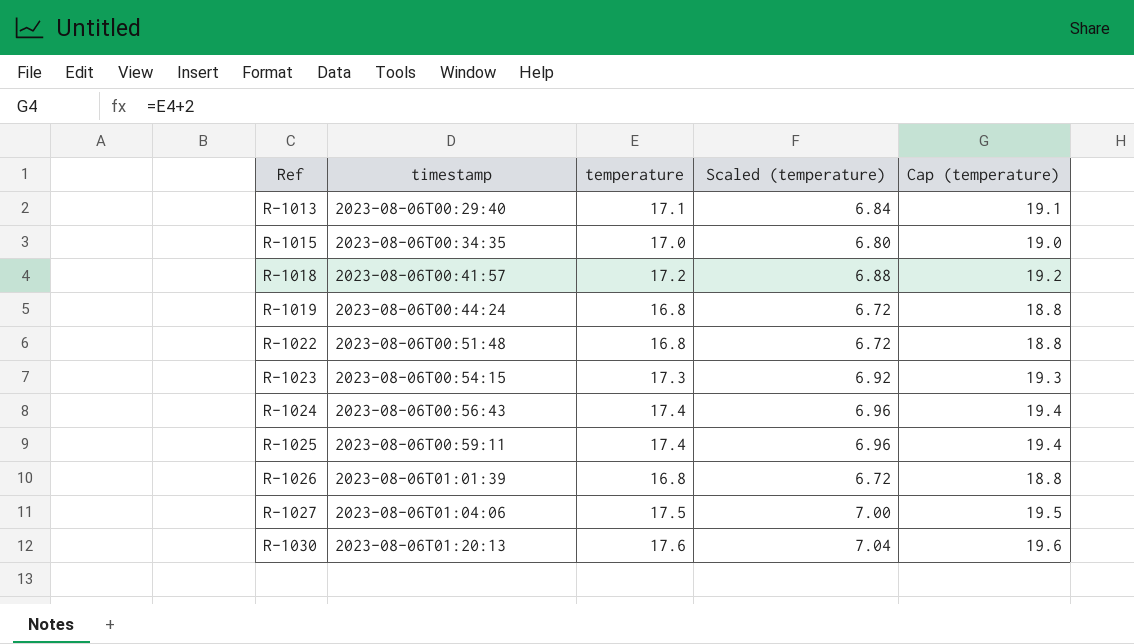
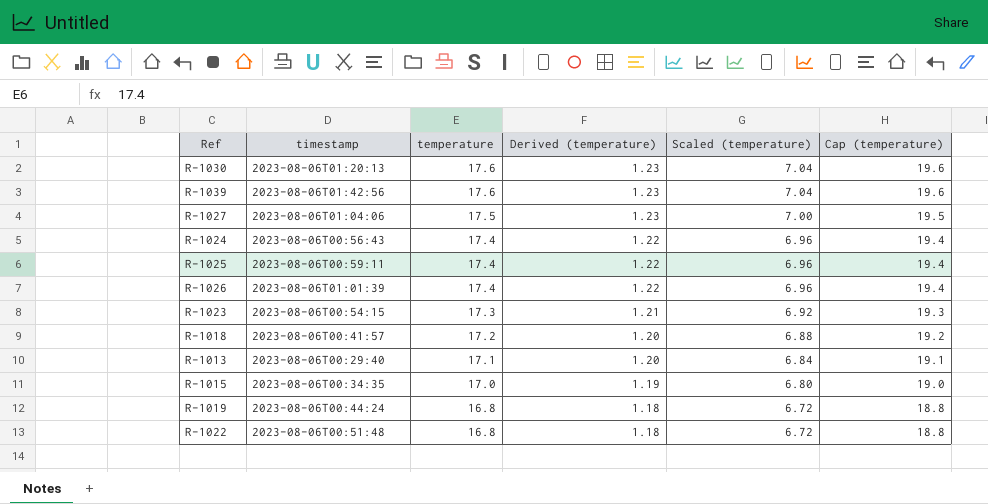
row order: Ref ascending -> temperature descending
column Derived (temperature) | formula: none -> [temperature] * 0.07
row R-1039: none -> 2023-08-06T01:42:56 | 17.6 | 1.23 | 7.04 | 19.6
R-1026 | temperature: 16.8 -> 17.4
R-1026 | Scaled (temperature): 6.72 -> 6.96
R-1026 | Cap (temperature): 18.8 -> 19.4

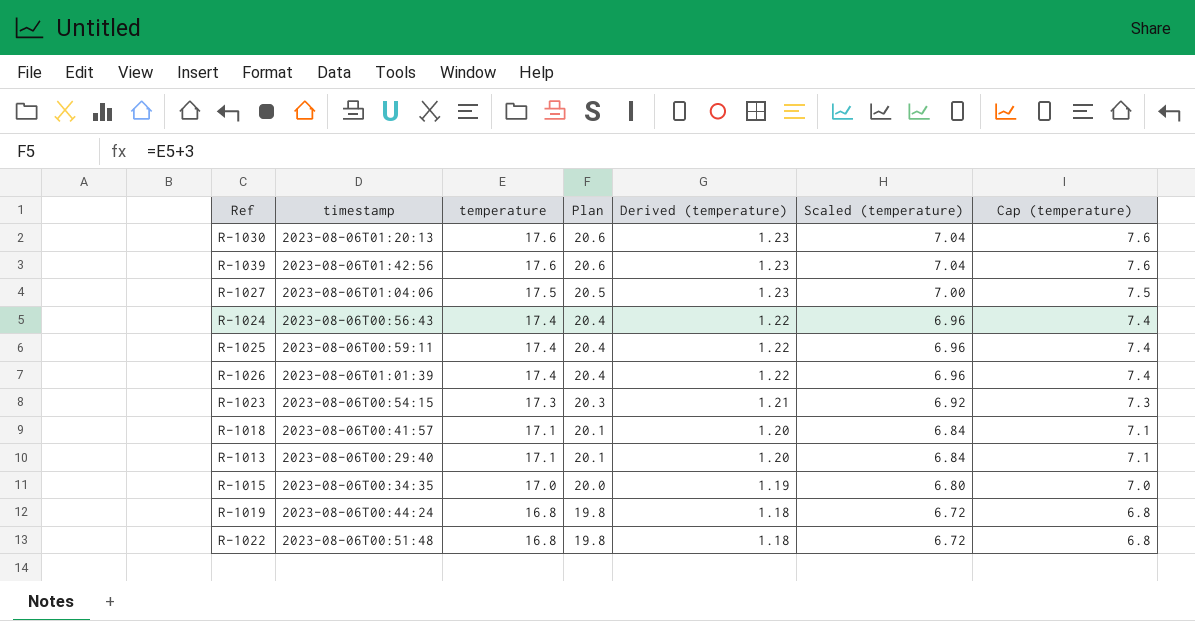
column Plan | formula: none -> [temperature] + 3
column Cap (temperature) | formula: [temperature] + 2 -> [temperature] - 10
R-1018 | temperature: 17.2 -> 17.1
R-1018 | Scaled (temperature): 6.88 -> 6.84

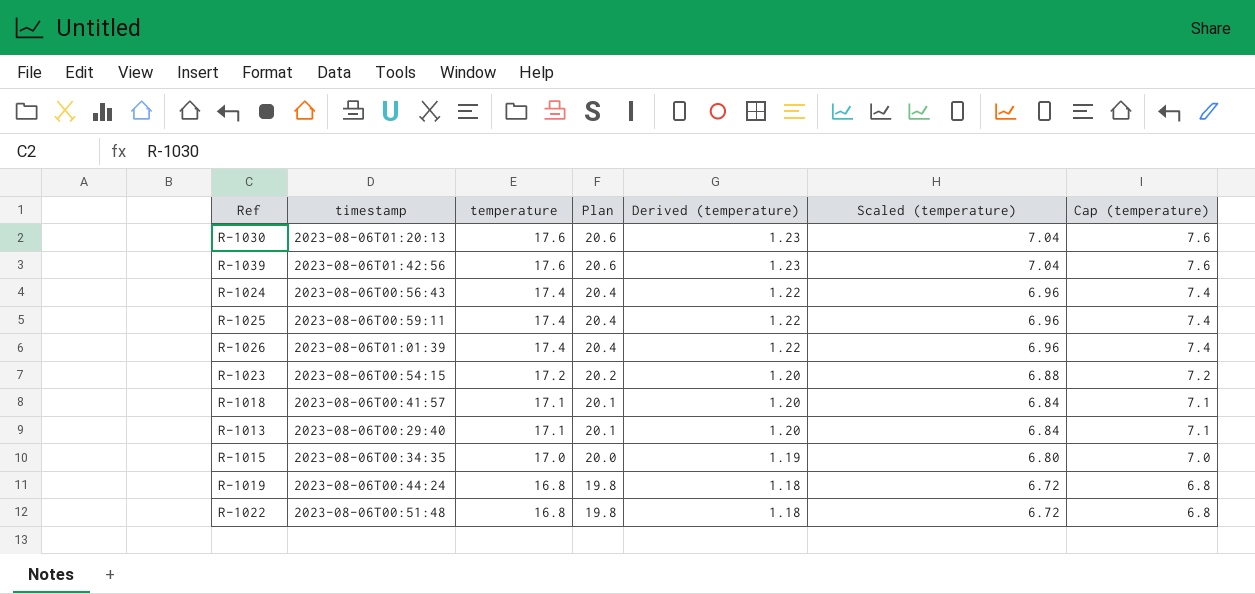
row R-1027: 2023-08-06T01:04:06 | 17.5 | 20.5 | 1.23 | 7.00 | 7.5 -> none
R-1023 | temperature: 17.3 -> 17.2
R-1023 | Plan: 20.3 -> 20.2
R-1023 | Derived (temperature): 1.21 -> 1.20
R-1023 | Scaled (temperature): 6.92 -> 6.88
R-1023 | Cap (temperature): 7.3 -> 7.2

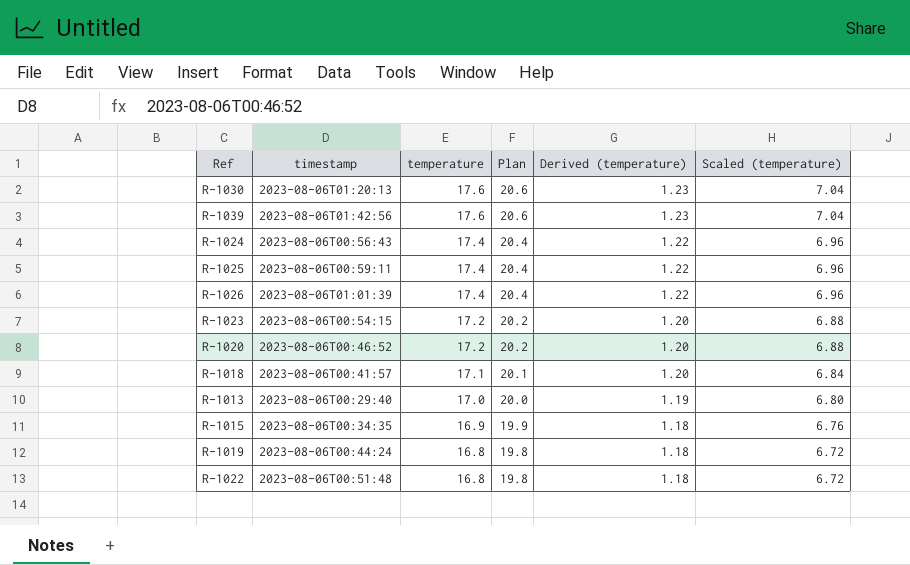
column Cap (temperature) | formula: [temperature] - 10 -> none
row R-1020: none -> 2023-08-06T00:46:52 | 17.2 | 20.2 | 1.20 | 6.88
R-1013 | temperature: 17.1 -> 17.0
R-1013 | Plan: 20.1 -> 20.0
R-1013 | Derived (temperature): 1.20 -> 1.19
R-1013 | Scaled (temperature): 6.84 -> 6.80
R-1015 | temperature: 17.0 -> 16.9
R-1015 | Plan: 20.0 -> 19.9
R-1015 | Derived (temperature): 1.19 -> 1.18
R-1015 | Scaled (temperature): 6.80 -> 6.76

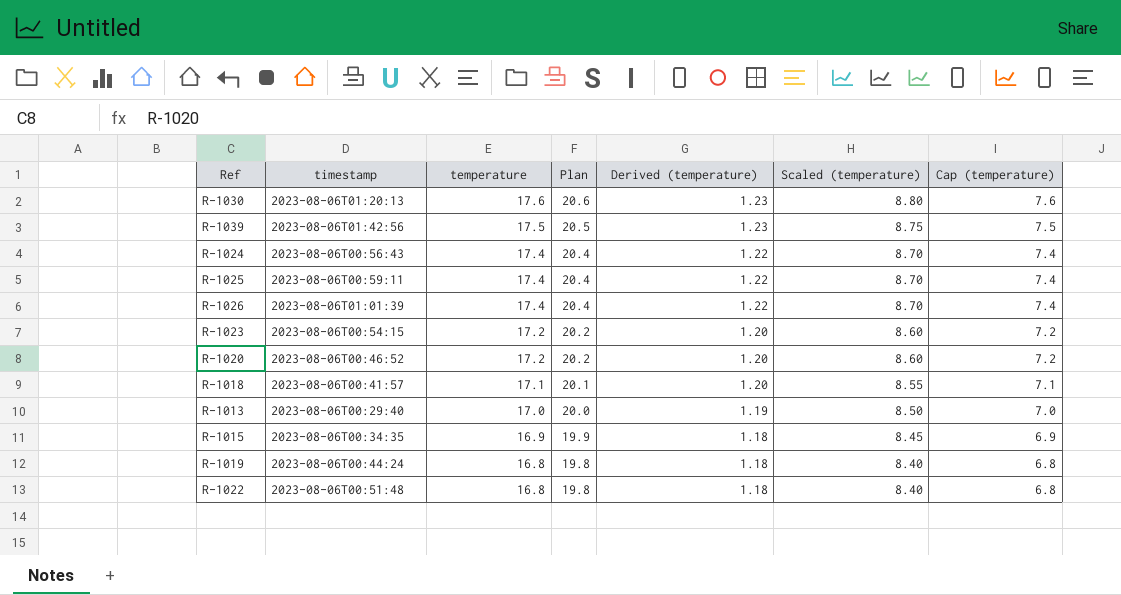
column Scaled (temperature) | formula: [temperature] * 0.4 -> [temperature] * 0.5
column Cap (temperature) | formula: none -> [temperature] - 10
R-1039 | temperature: 17.6 -> 17.5
R-1039 | Plan: 20.6 -> 20.5

